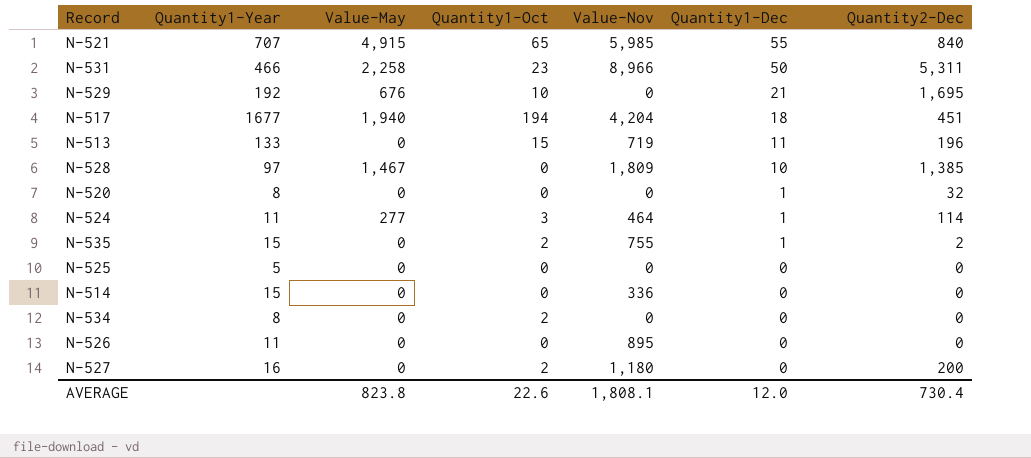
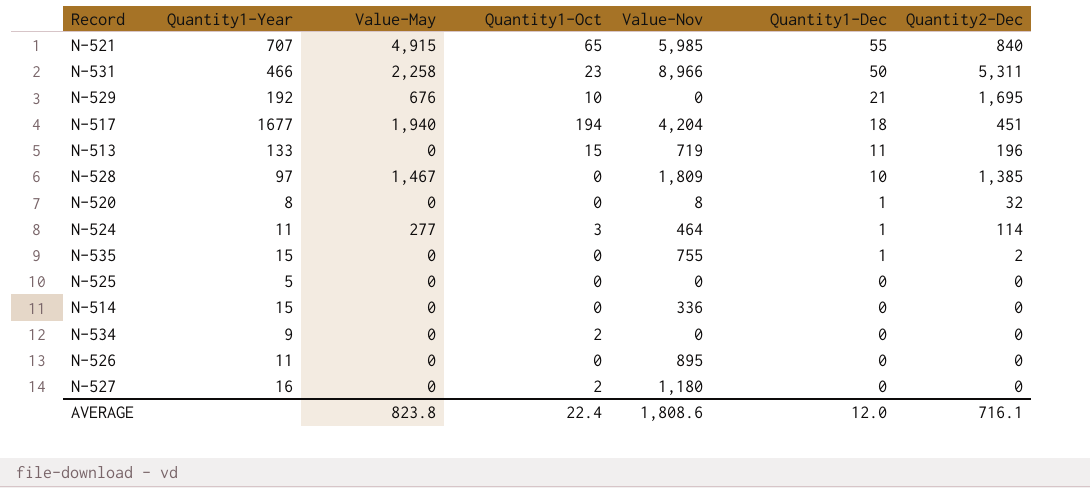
N-520 | Value-Nov: 0 -> 8
N-535 | Quantity1-Oct: 2 -> 0
N-534 | Quantity1-Year: 8 -> 9
N-527 | Quantity2-Dec: 200 -> 0
AVERAGE | Quantity1-Oct: 22.6 -> 22.4
AVERAGE | Value-Nov: 1,808.1 -> 1,808.6
AVERAGE | Quantity2-Dec: 730.4 -> 716.1

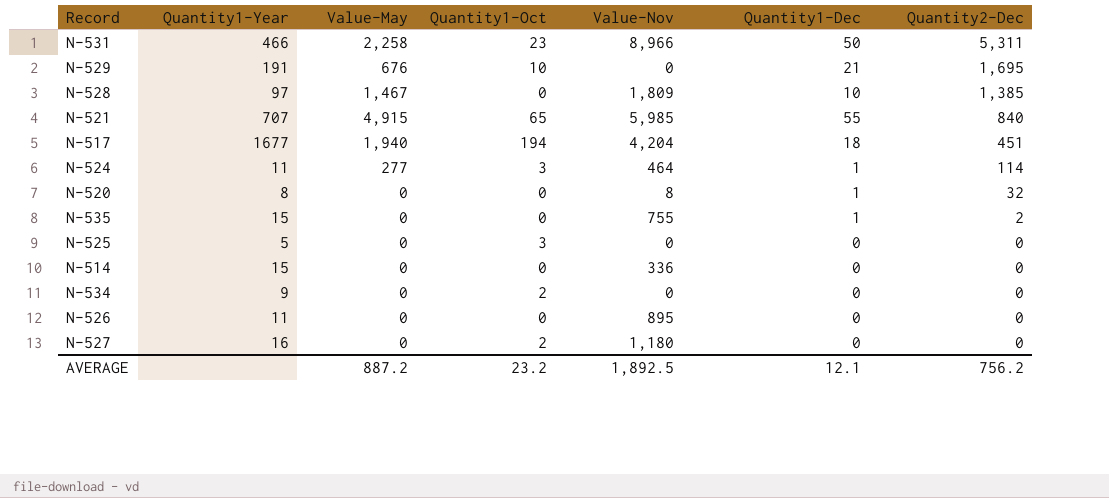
row order: Quantity1-Dec descending -> Quantity2-Dec descending
row N-513: 133 | 0 | 15 | 719 | 11 | 196 -> none
N-529 | Quantity1-Year: 192 -> 191
N-525 | Quantity1-Oct: 0 -> 3
AVERAGE | Value-May: 823.8 -> 887.2
AVERAGE | Quantity1-Oct: 22.4 -> 23.2
AVERAGE | Value-Nov: 1,808.6 -> 1,892.5
AVERAGE | Quantity1-Dec: 12.0 -> 12.1
AVERAGE | Quantity2-Dec: 716.1 -> 756.2

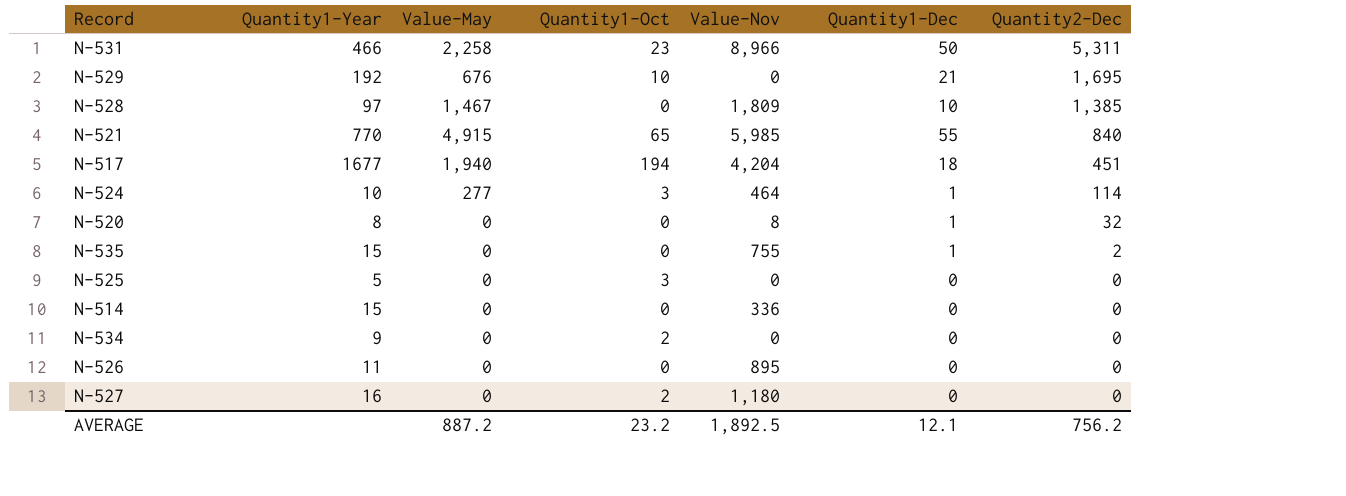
N-529 | Quantity1-Year: 191 -> 192
N-521 | Quantity1-Year: 707 -> 770
N-524 | Quantity1-Year: 11 -> 10

